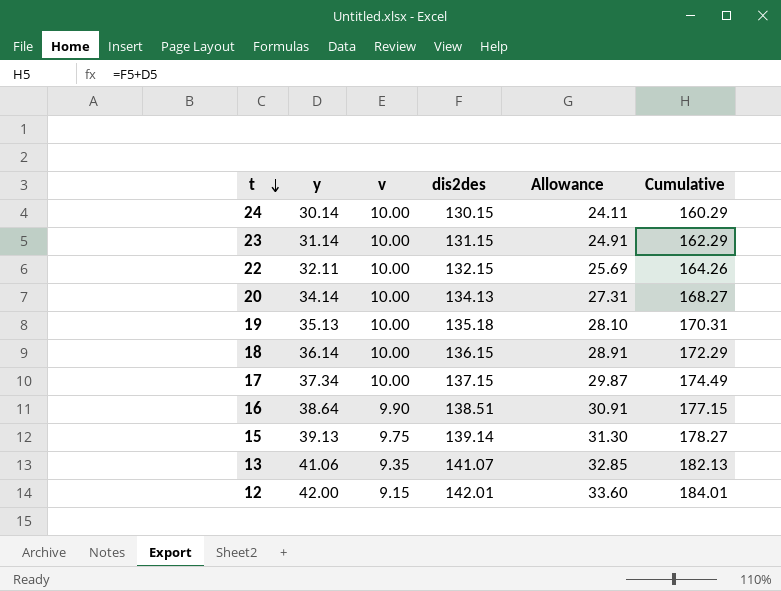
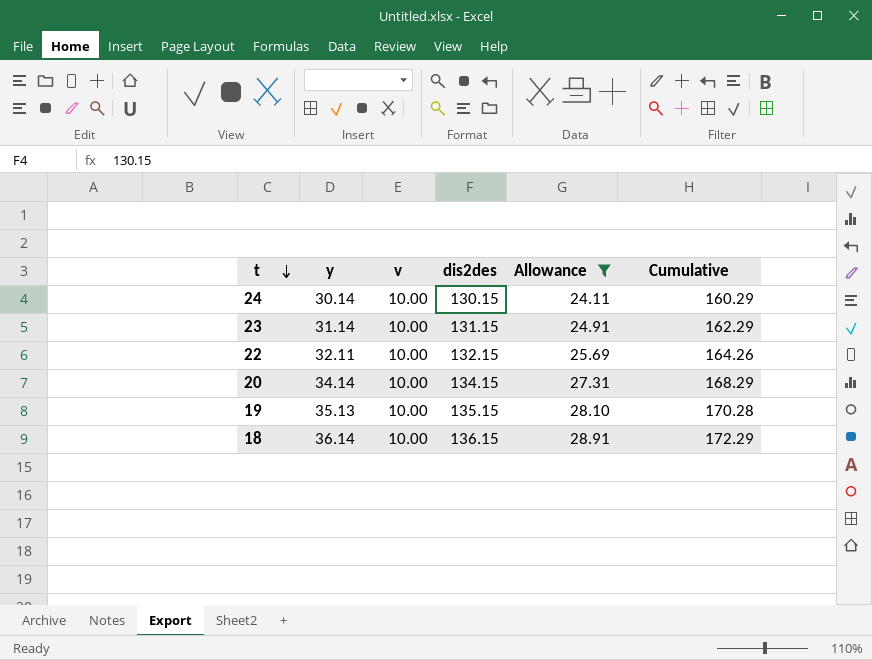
filter: none -> Allowance <= 28.91
20 | dis2des: 134.13 -> 134.15
20 | Cumulative: 168.27 -> 168.29
19 | dis2des: 135.18 -> 135.15
19 | Cumulative: 170.31 -> 170.28

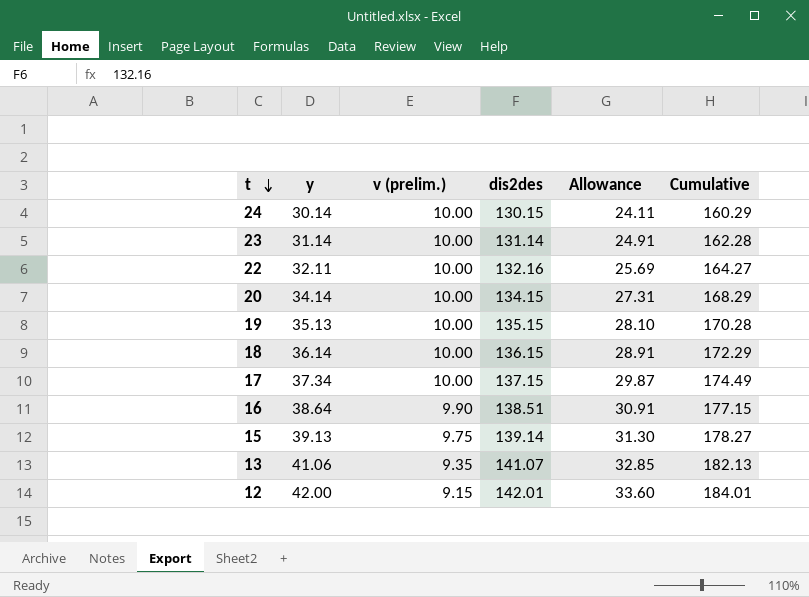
filter: Allowance <= 28.91 -> none
column name: v -> v (prelim.)
23 | dis2des: 131.15 -> 131.14
23 | Cumulative: 162.29 -> 162.28
22 | dis2des: 132.15 -> 132.16
22 | Cumulative: 164.26 -> 164.27

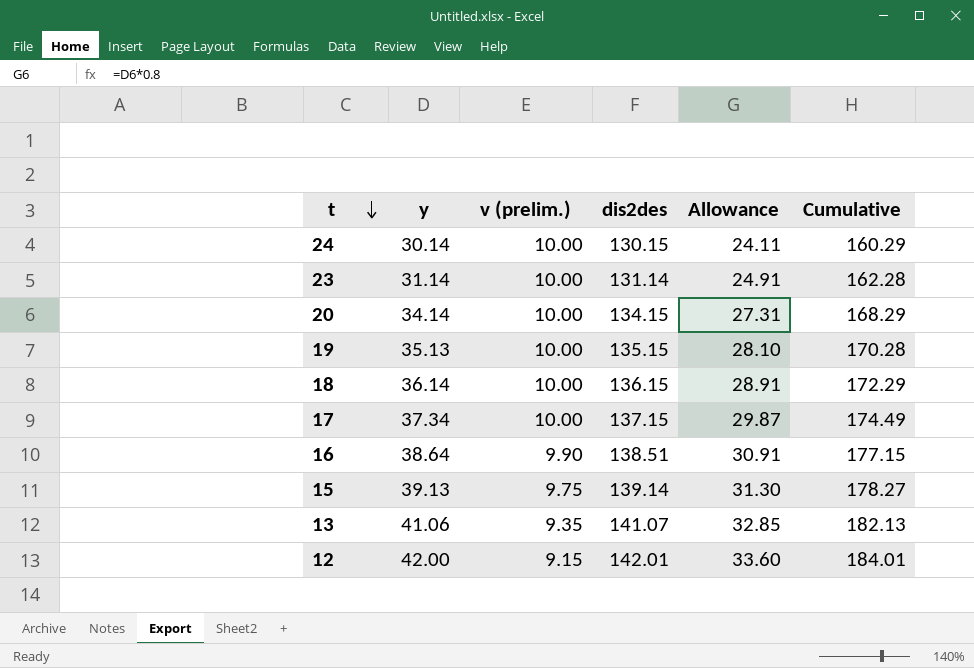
row 22: 32.11 | 10.00 | 132.16 | 25.69 | 164.27 -> none

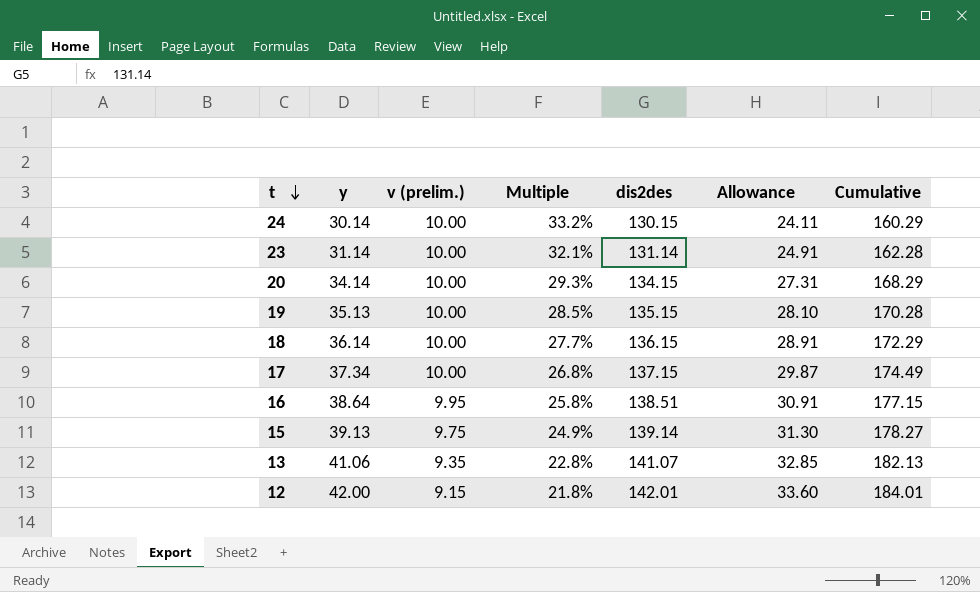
column Multiple | formula: none -> [v (prelim.)] / [y]
16 | v (prelim.): 9.90 -> 9.95

